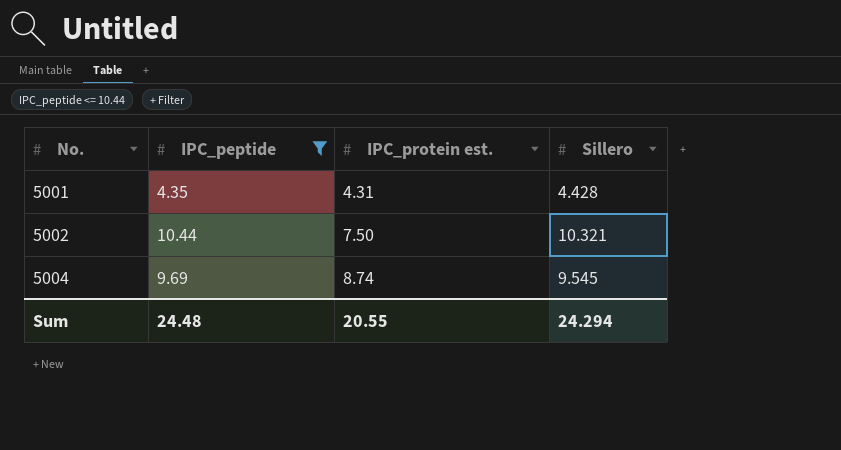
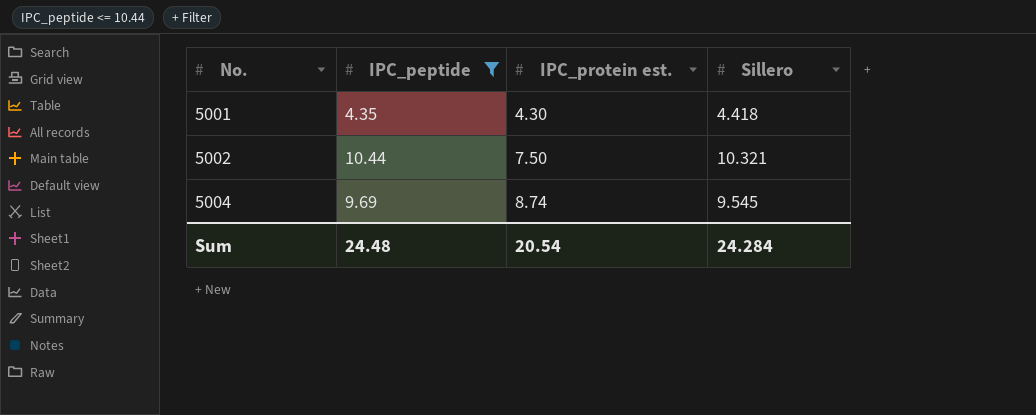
5001 | IPC_protein est.: 4.31 -> 4.30
5001 | Sillero: 4.428 -> 4.418
Sum | IPC_protein est.: 20.55 -> 20.54
Sum | Sillero: 24.294 -> 24.284

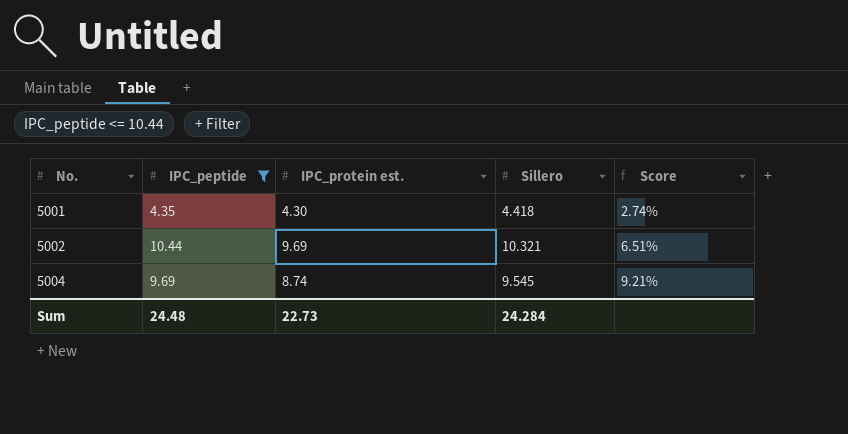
column Score | formula: none -> ([Sillero] - [IPC_protein est.]) / [IPC_protein est.]
5002 | IPC_protein est.: 7.50 -> 9.69
Sum | IPC_protein est.: 20.54 -> 22.73

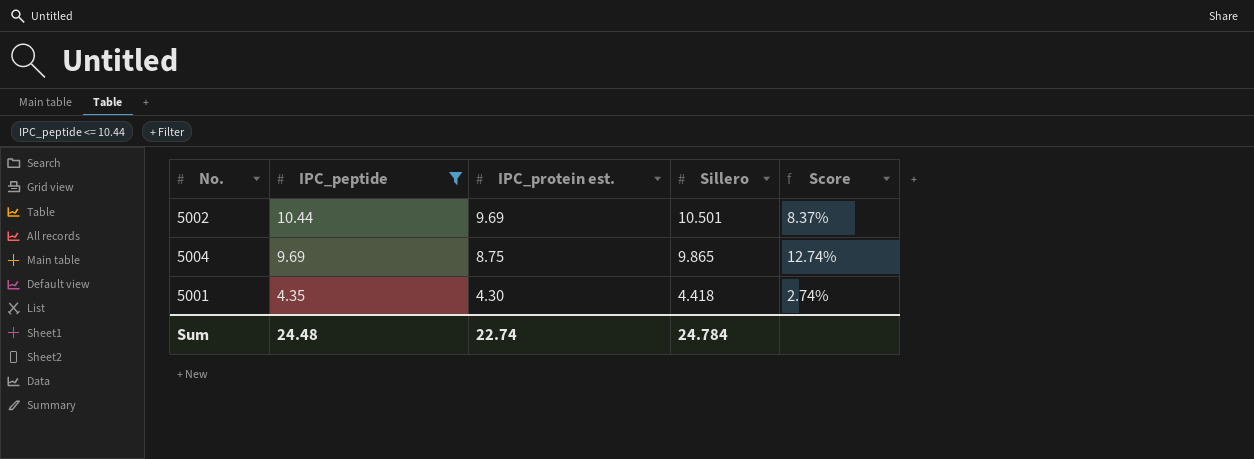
row order: No. ascending -> IPC_peptide descending
5002 | Sillero: 10.321 -> 10.501
5002 | Score: 6.51% -> 8.37%
5004 | IPC_protein est.: 8.74 -> 8.75
5004 | Sillero: 9.545 -> 9.865
5004 | Score: 9.21% -> 12.74%
Sum | IPC_protein est.: 22.73 -> 22.74
Sum | Sillero: 24.284 -> 24.784

